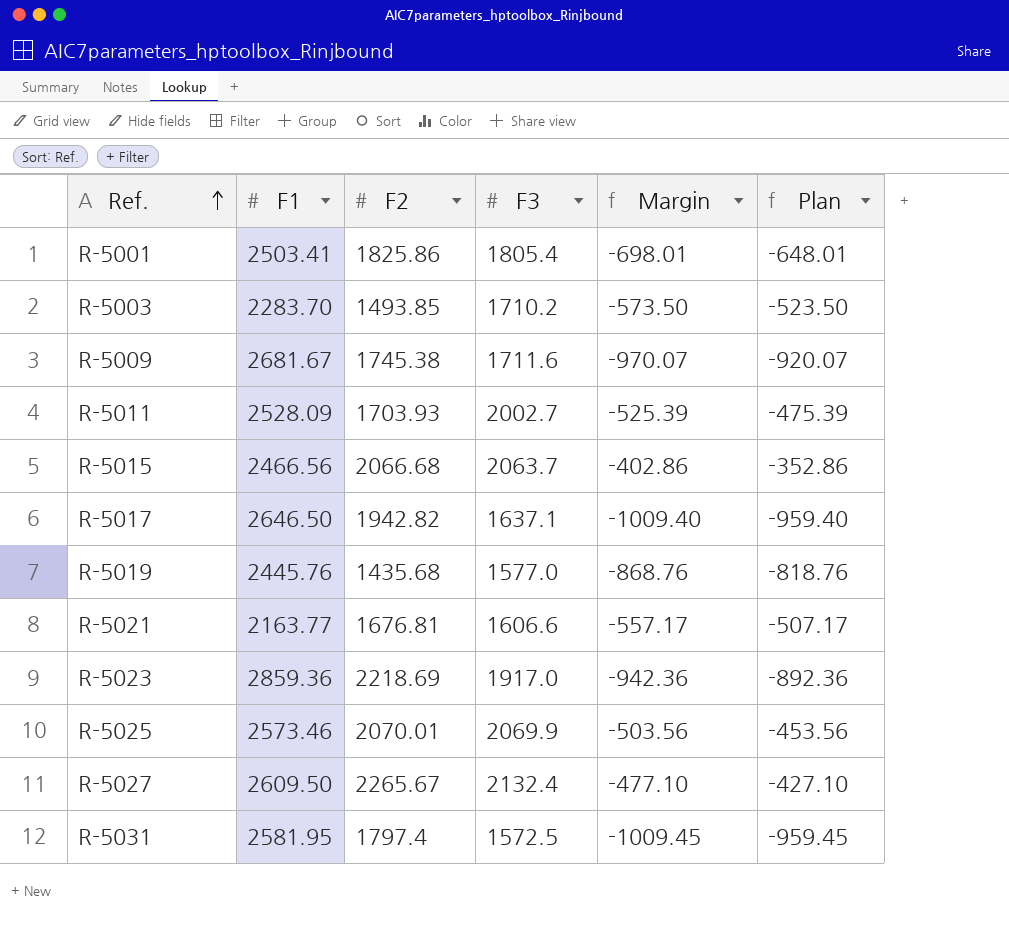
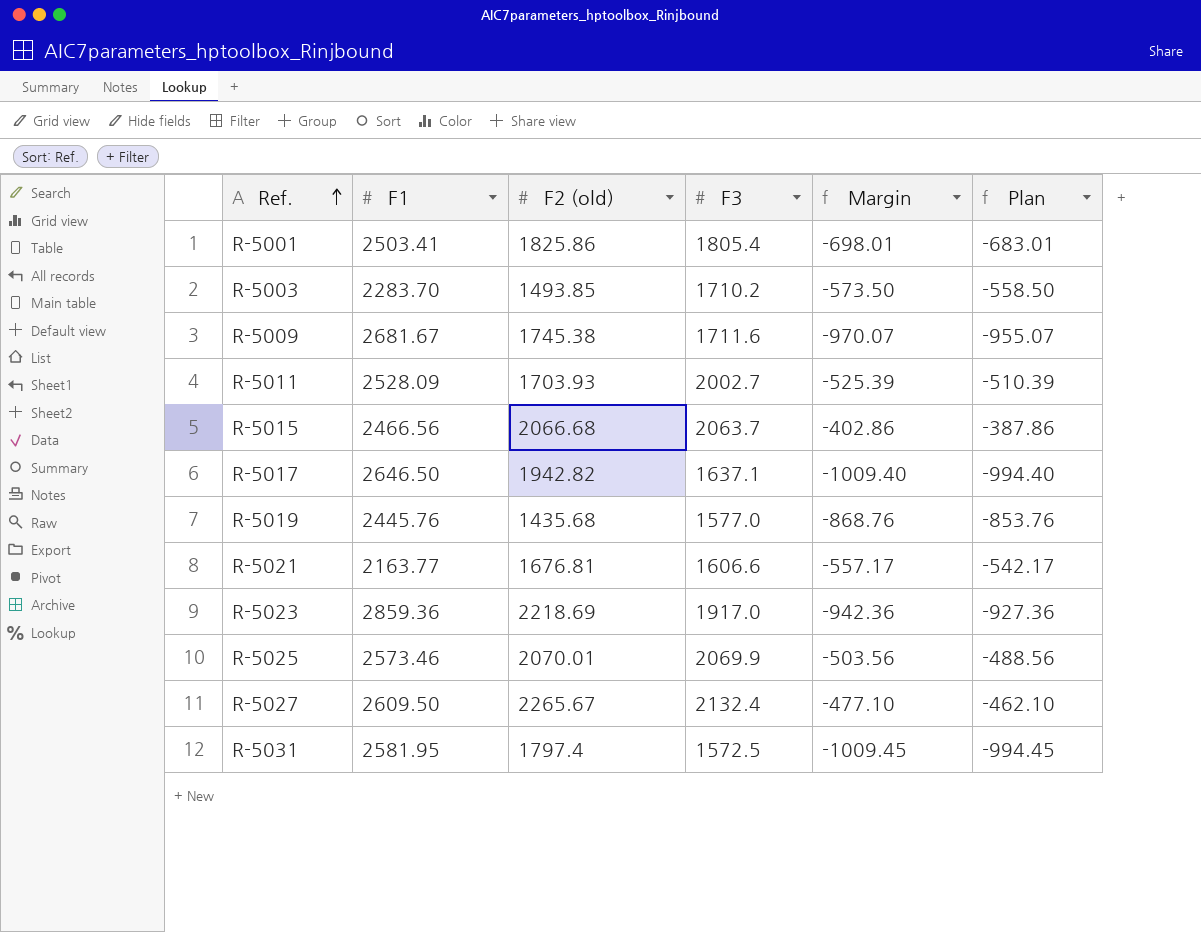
column name: F2 -> F2 (old)
column Plan | formula: [Margin] + 50 -> [Margin] + 15

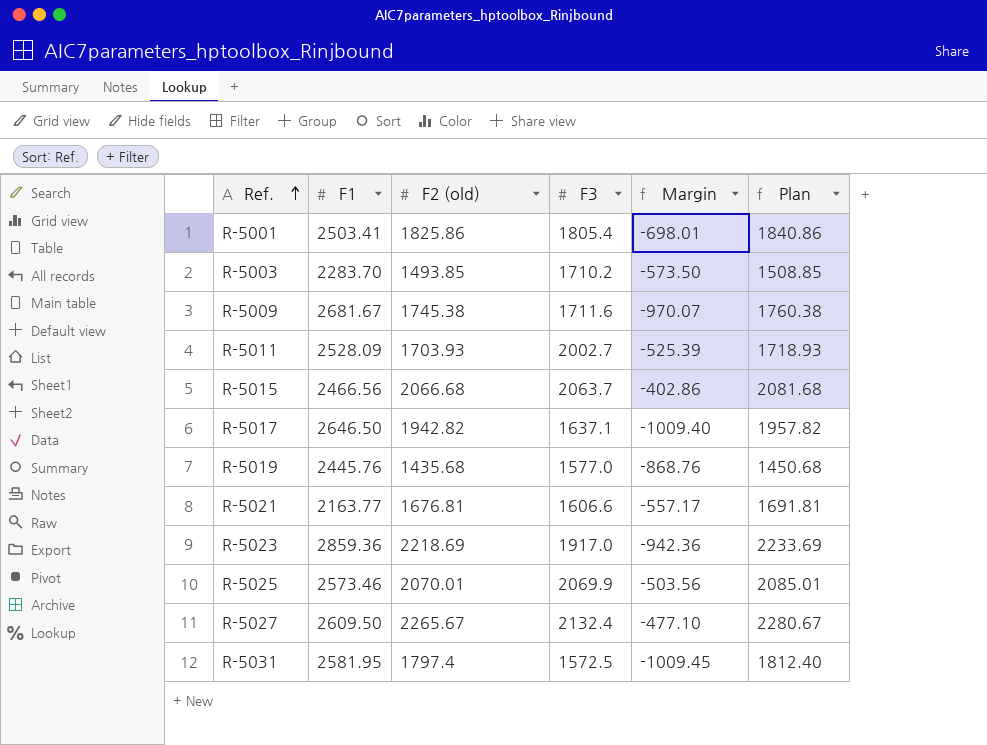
column Plan | formula: [Margin] + 15 -> [F2 (old)] + 15

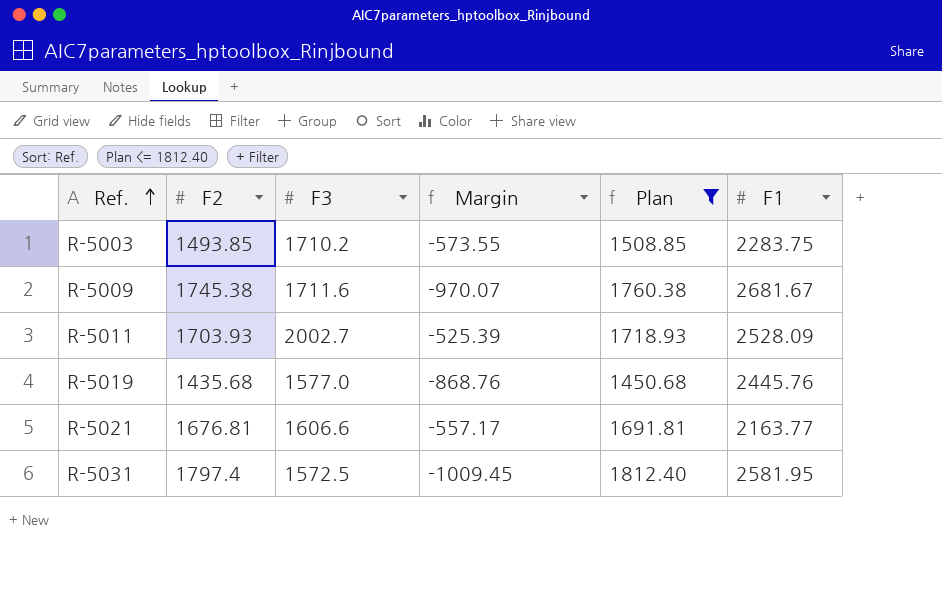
filter: none -> Plan <= 1812.40
column name: F2 (old) -> F2
column F1 | position: 2 -> 6
R-5003 | Margin: -573.50 -> -573.55
R-5003 | F1: 2283.70 -> 2283.75

